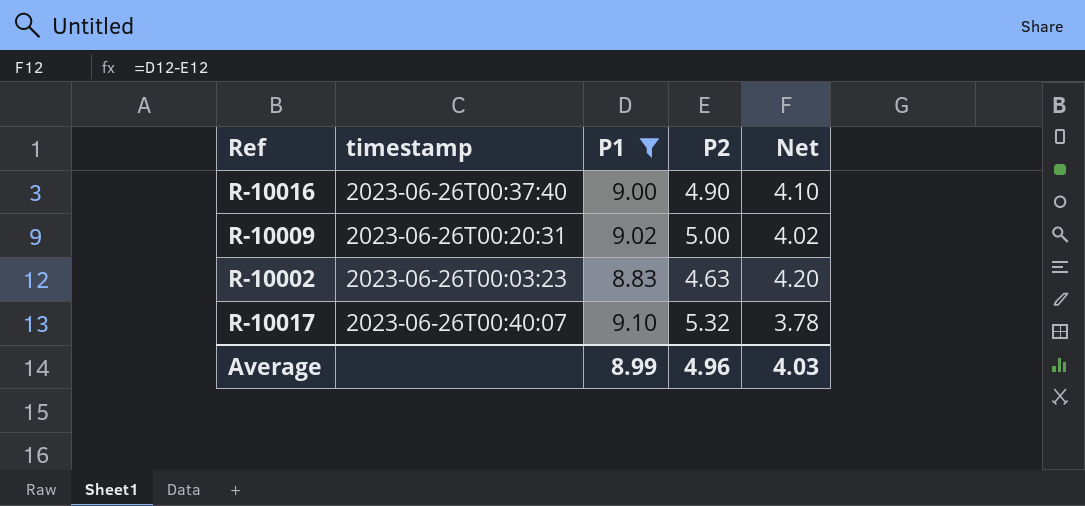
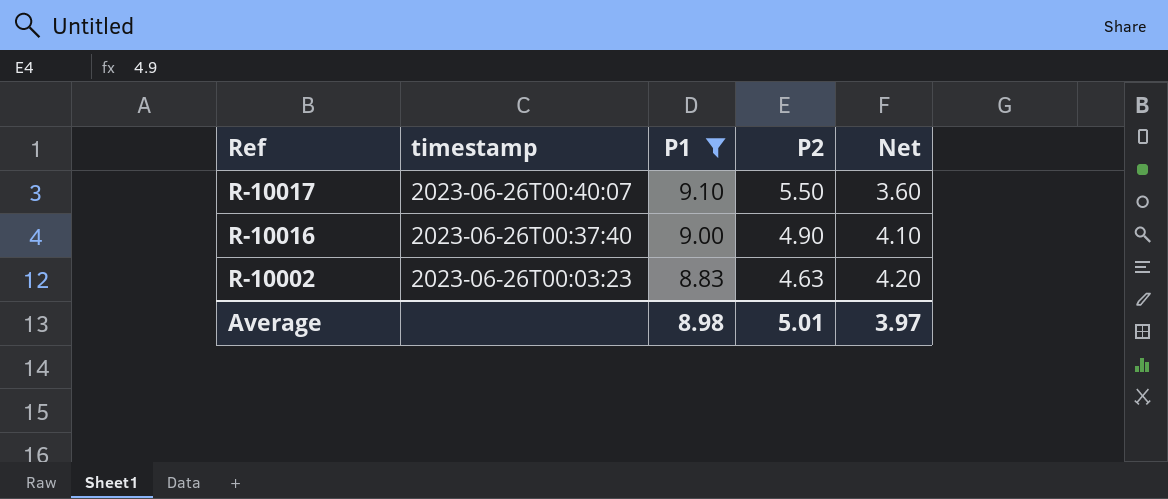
row order: none -> Ref descending
row R-10009: 2023-06-26T00:20:31 | 9.02 | 5.00 | 4.02 -> none
R-10017 | P2: 5.32 -> 5.50
R-10017 | Net: 3.78 -> 3.60
Average | P1: 8.99 -> 8.98
Average | P2: 4.96 -> 5.01
Average | Net: 4.03 -> 3.97

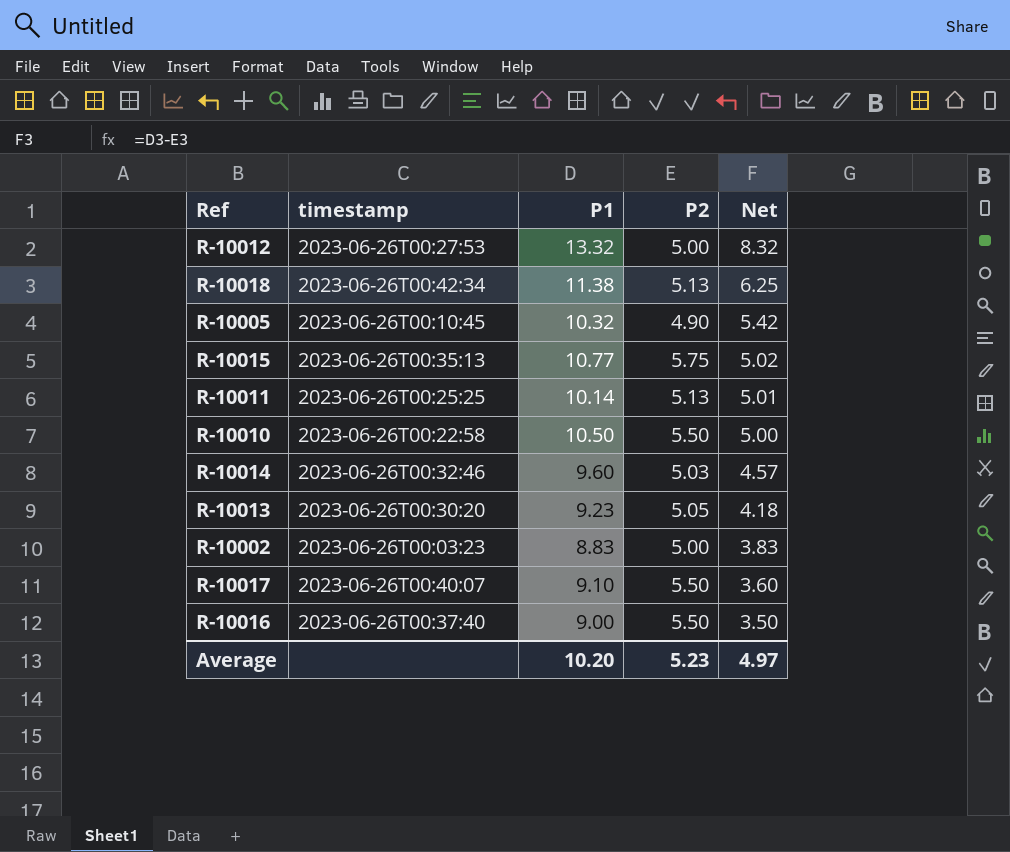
filter: P1 <= 9.10 -> none
row order: Ref descending -> Net descending
R-10002 | P2: 4.63 -> 5.00
R-10002 | Net: 4.20 -> 3.83
R-10016 | P2: 4.90 -> 5.50
R-10016 | Net: 4.10 -> 3.50
Average | P1: 8.98 -> 10.20
Average | P2: 5.01 -> 5.23
Average | Net: 3.97 -> 4.97

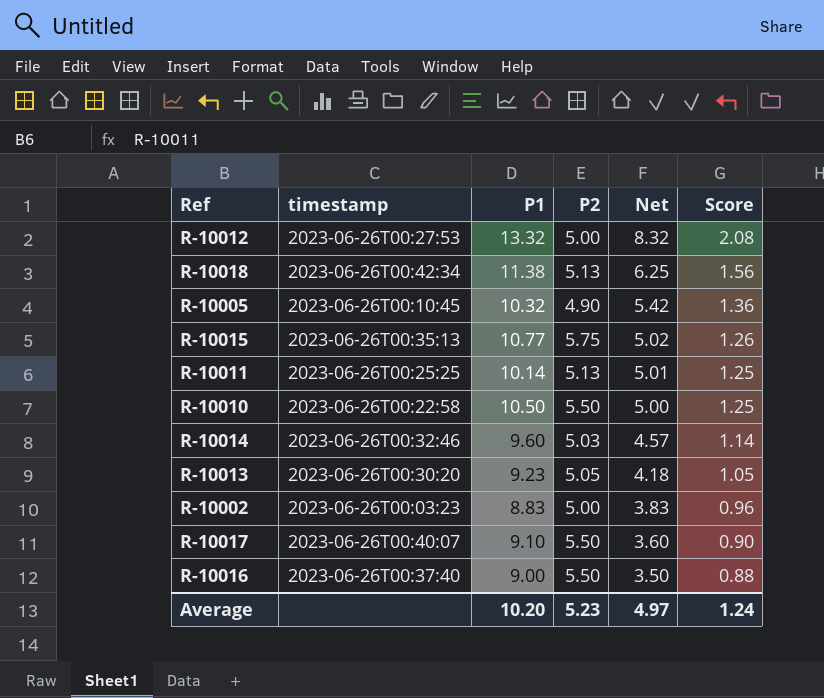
column Score | formula: none -> [Net] * 0.25

